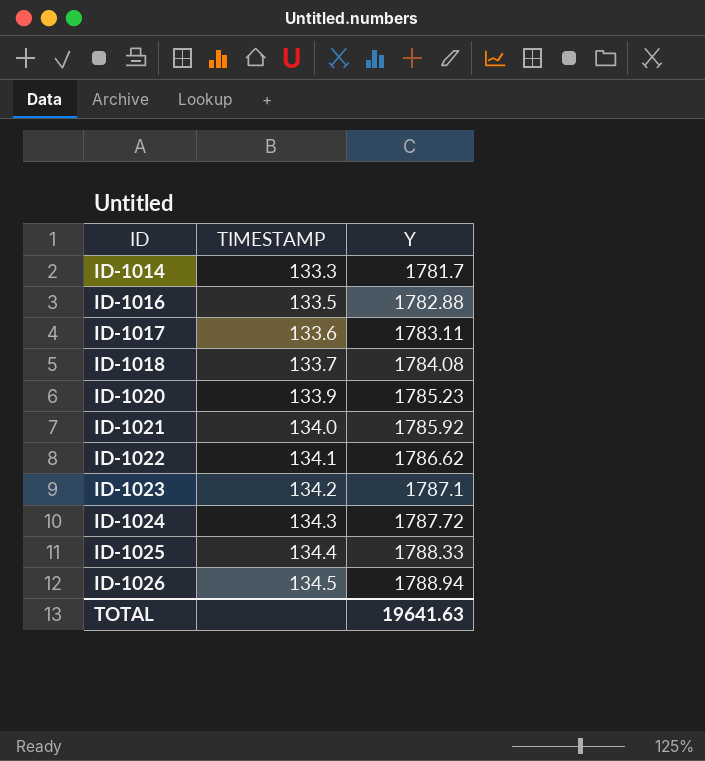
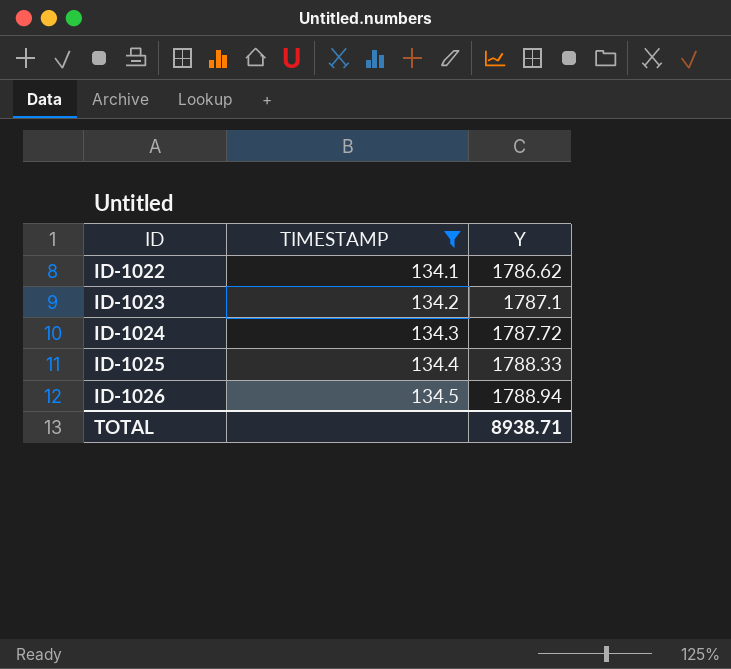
filter: none -> TIMESTAMP >= 134.1
TOTAL | Y: 19641.63 -> 8938.71

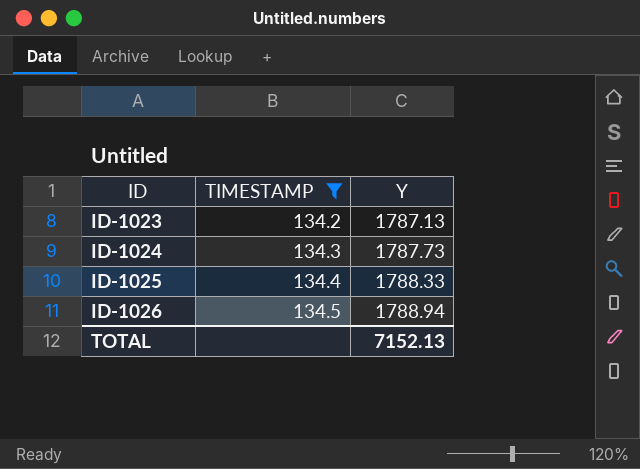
row ID-1022: 134.1 | 1786.62 -> none
ID-1023 | Y: 1787.1 -> 1787.13
ID-1024 | Y: 1787.72 -> 1787.73
TOTAL | Y: 8938.71 -> 7152.13

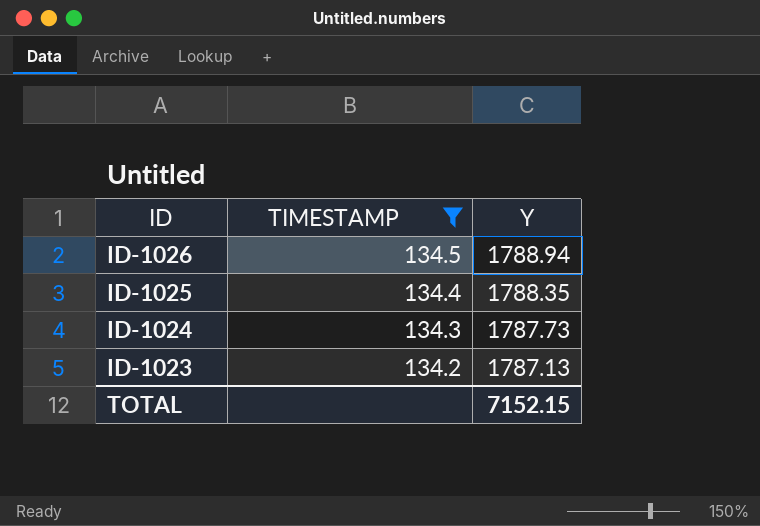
row order: ID ascending -> ID descending
ID-1025 | Y: 1788.33 -> 1788.35
TOTAL | Y: 7152.13 -> 7152.15

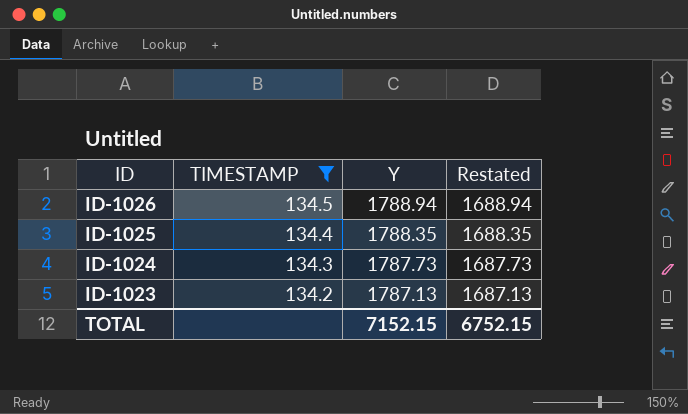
column Restated | formula: none -> [Y] - 100

